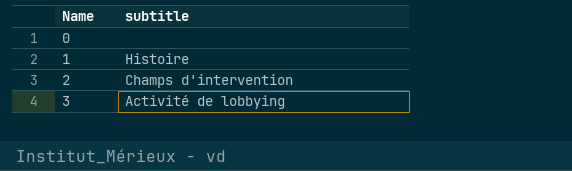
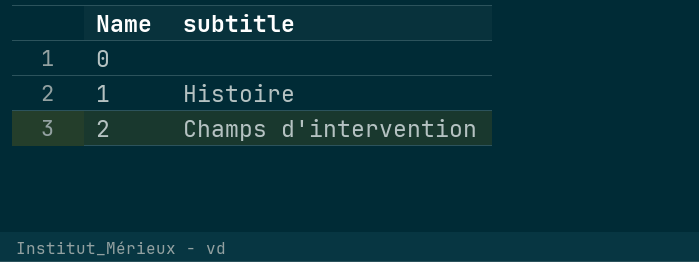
row 3: Activité de lobbying -> none

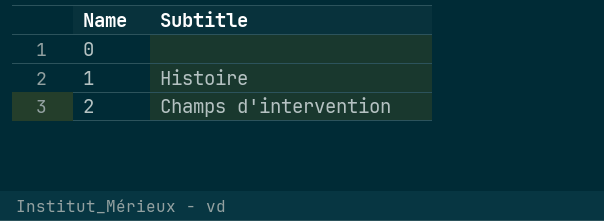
column name: subtitle -> Subtitle

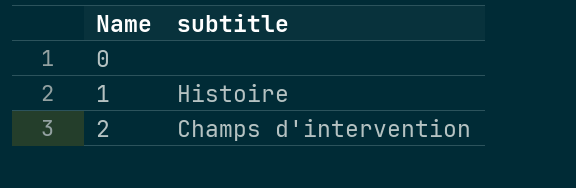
column name: Subtitle -> subtitle

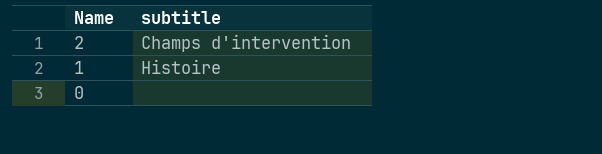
row order: Name ascending -> Name descending

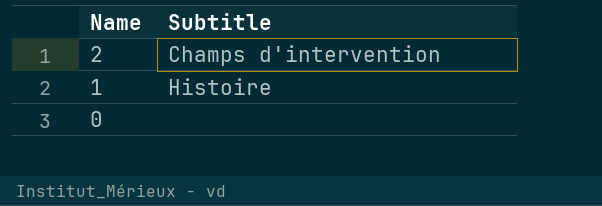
column name: subtitle -> Subtitle

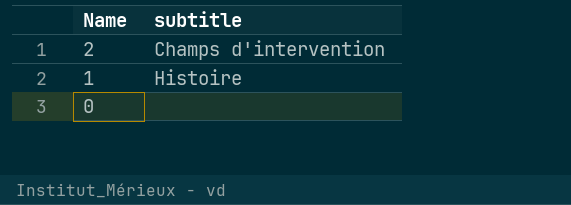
column name: Subtitle -> subtitle

